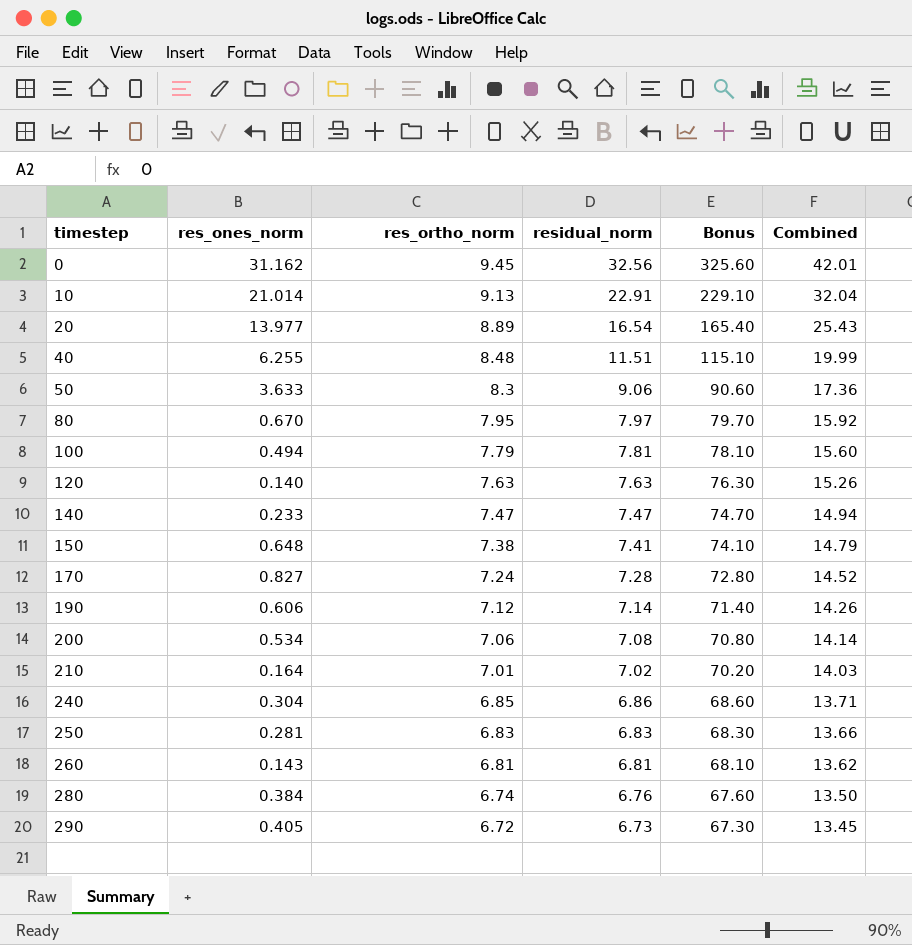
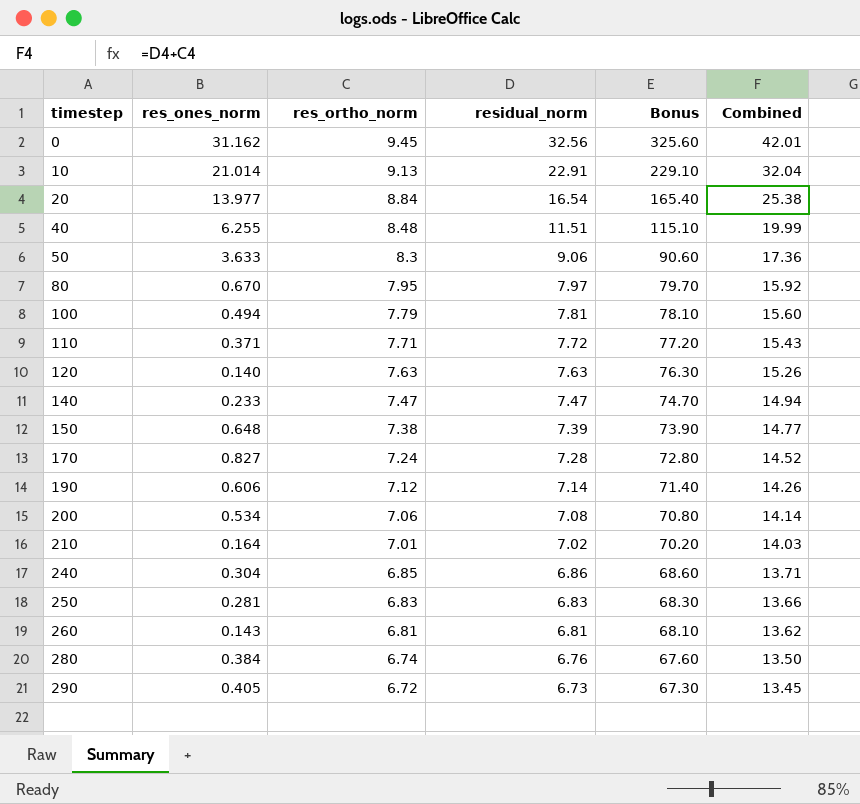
20 | res_ortho_norm: 8.89 -> 8.84
20 | Combined: 25.43 -> 25.38
row 110: none -> 0.371 | 7.71 | 7.72 | 77.20 | 15.43
150 | residual_norm: 7.41 -> 7.39
150 | Bonus: 74.10 -> 73.90
150 | Combined: 14.79 -> 14.77

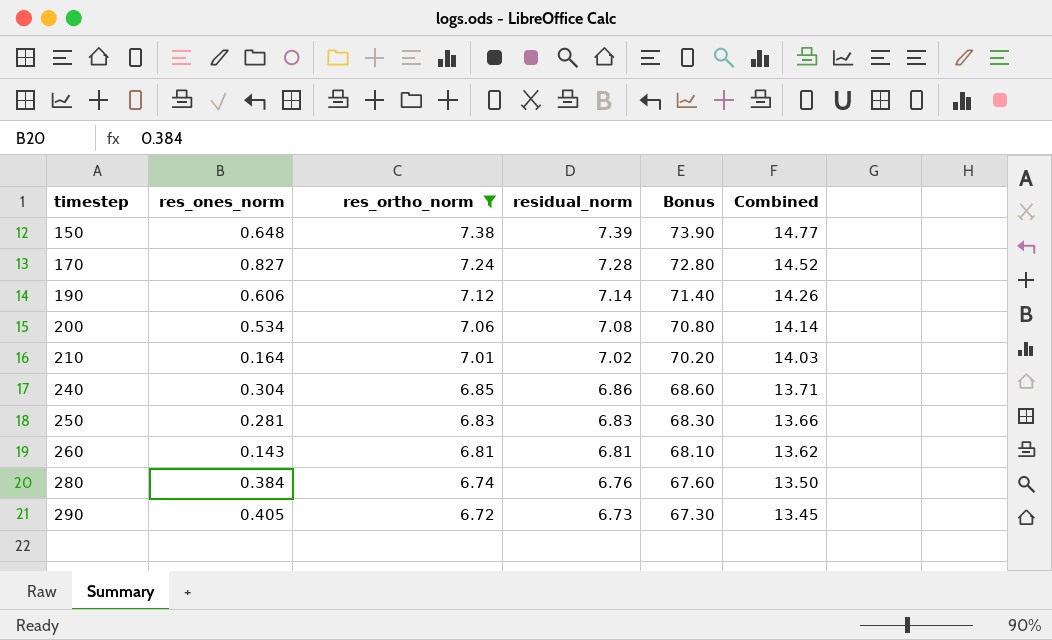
filter: none -> res_ortho_norm <= 7.38

